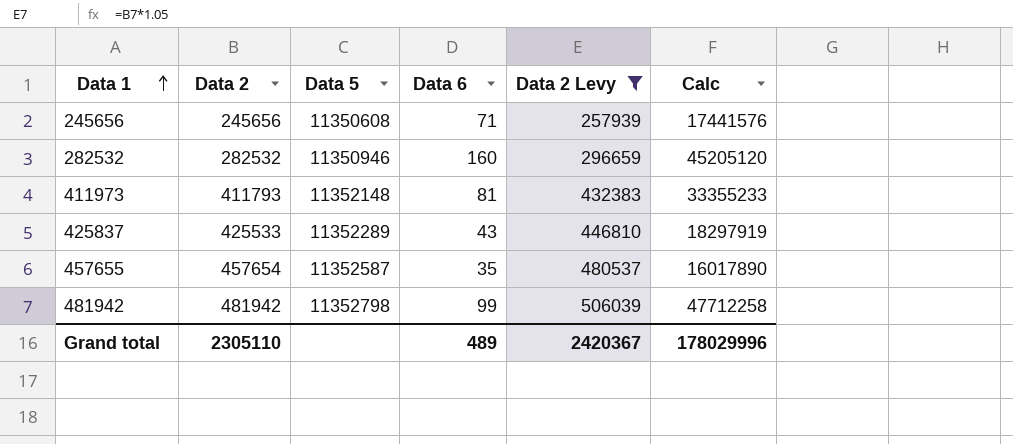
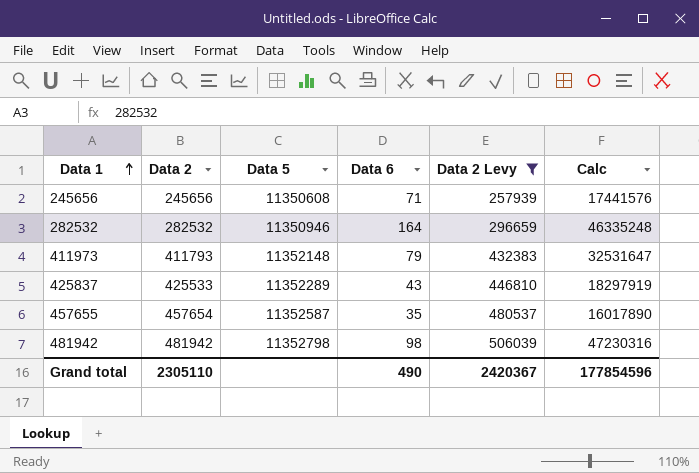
282532 | Data 6: 160 -> 164
282532 | Calc: 45205120 -> 46335248
411973 | Data 6: 81 -> 79
411973 | Calc: 33355233 -> 32531647
481942 | Data 6: 99 -> 98
481942 | Calc: 47712258 -> 47230316
Grand total | Data 6: 489 -> 490
Grand total | Calc: 178029996 -> 177854596

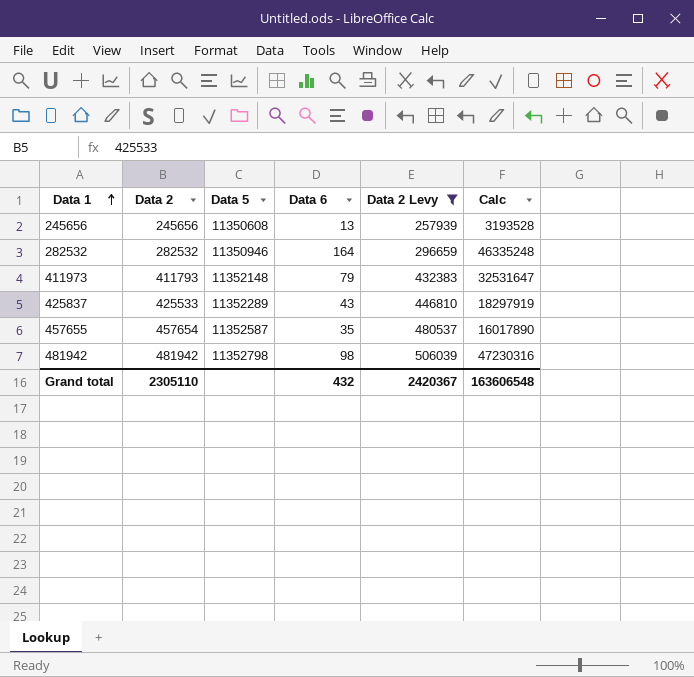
245656 | Data 6: 71 -> 13
245656 | Calc: 17441576 -> 3193528
Grand total | Data 6: 490 -> 432
Grand total | Calc: 177854596 -> 163606548

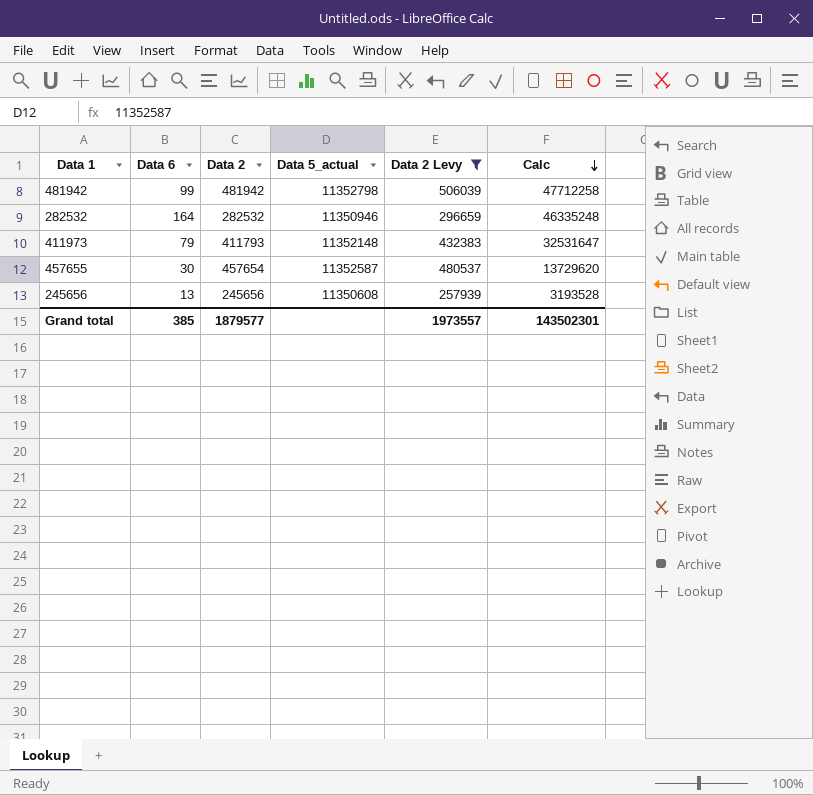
row order: Data 1 ascending -> Calc descending
column Data 6 | position: 4 -> 2
column name: Data 5 -> Data 5_actual
row 425837: 425533 | 11352289 | 43 | 446810 | 18297919 -> none
481942 | Data 6: 98 -> 99
481942 | Calc: 47230316 -> 47712258
457655 | Data 6: 35 -> 30
457655 | Calc: 16017890 -> 13729620
Grand total | Data 6: 432 -> 385
Grand total | Data 2: 2305110 -> 1879577
Grand total | Data 2 Levy: 2420367 -> 1973557
Grand total | Calc: 163606548 -> 143502301

